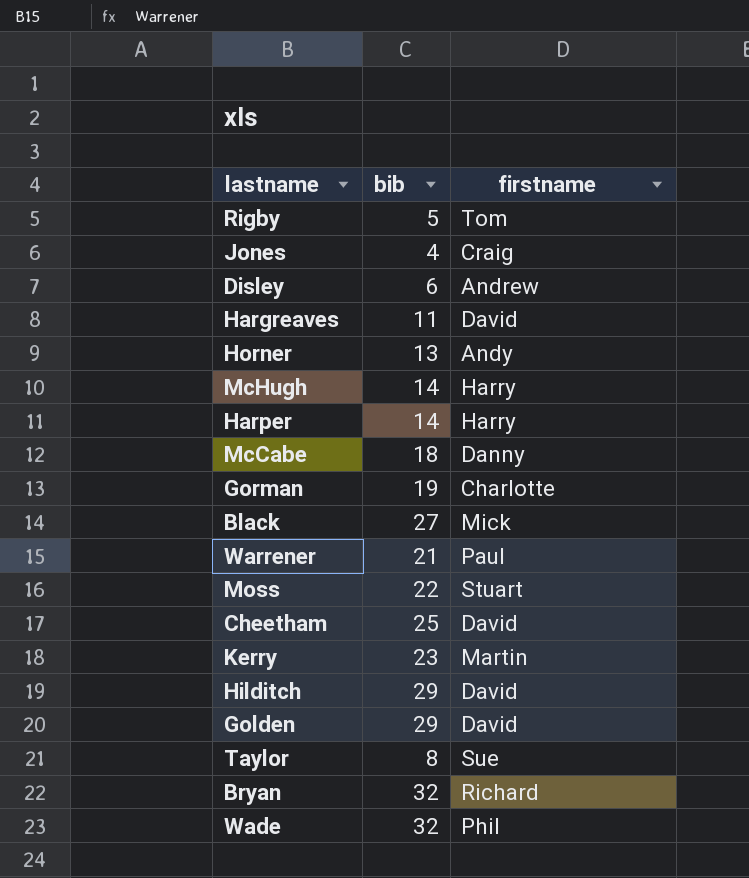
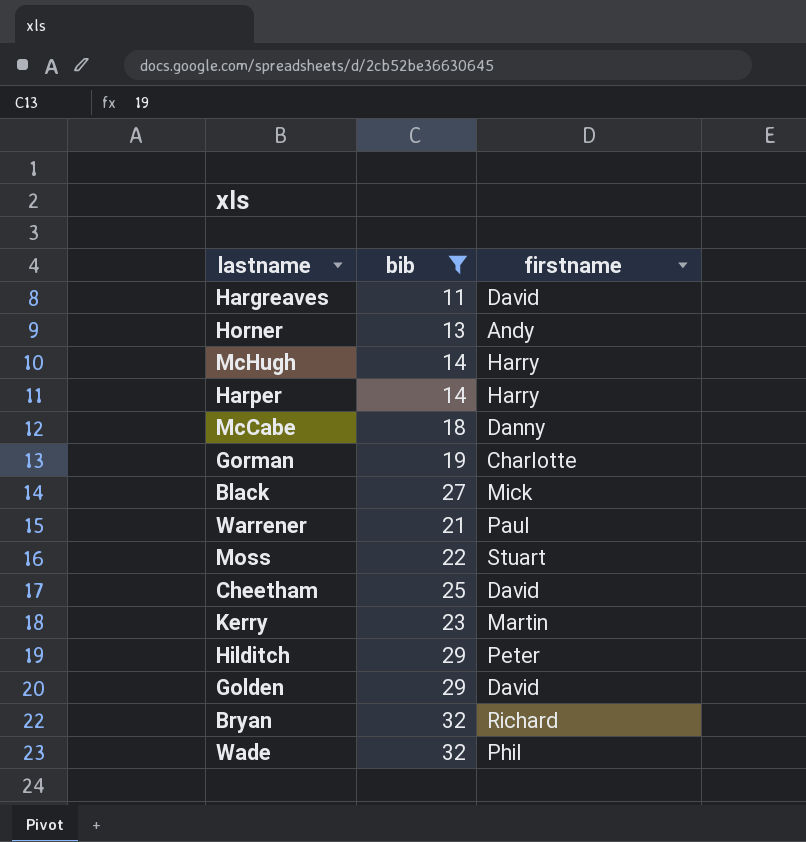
filter: none -> bib >= 11
Hilditch | firstname: David -> Peter

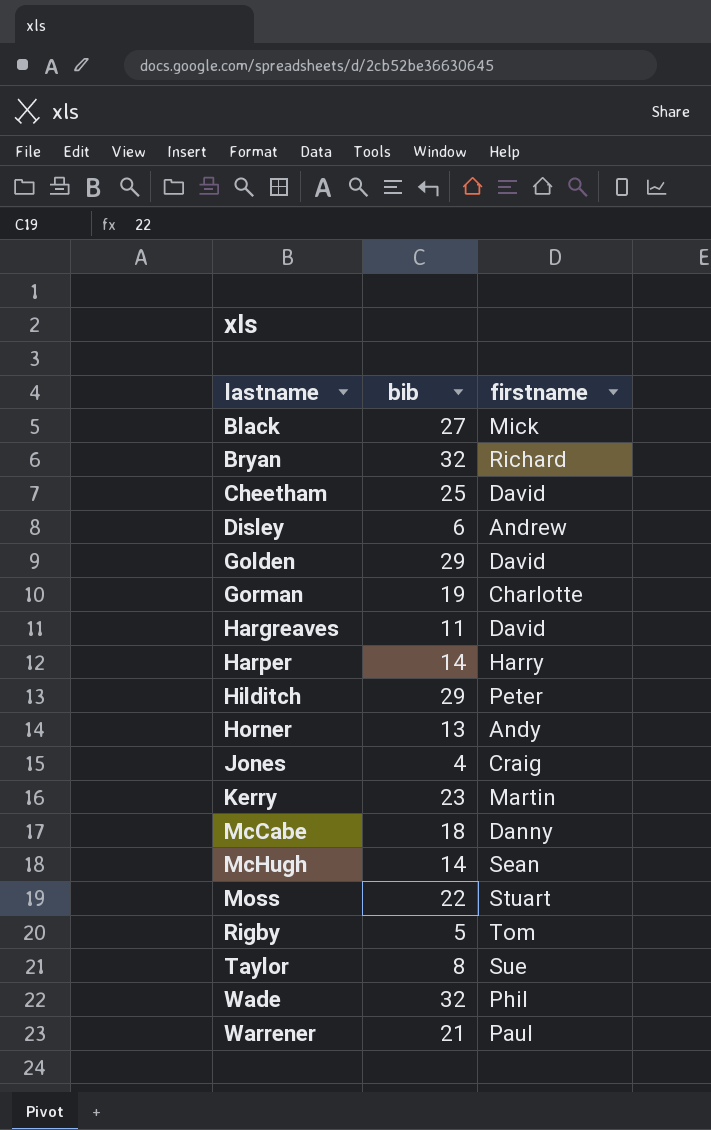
filter: bib >= 11 -> none
row order: none -> lastname ascending
McHugh | firstname: Harry -> Sean

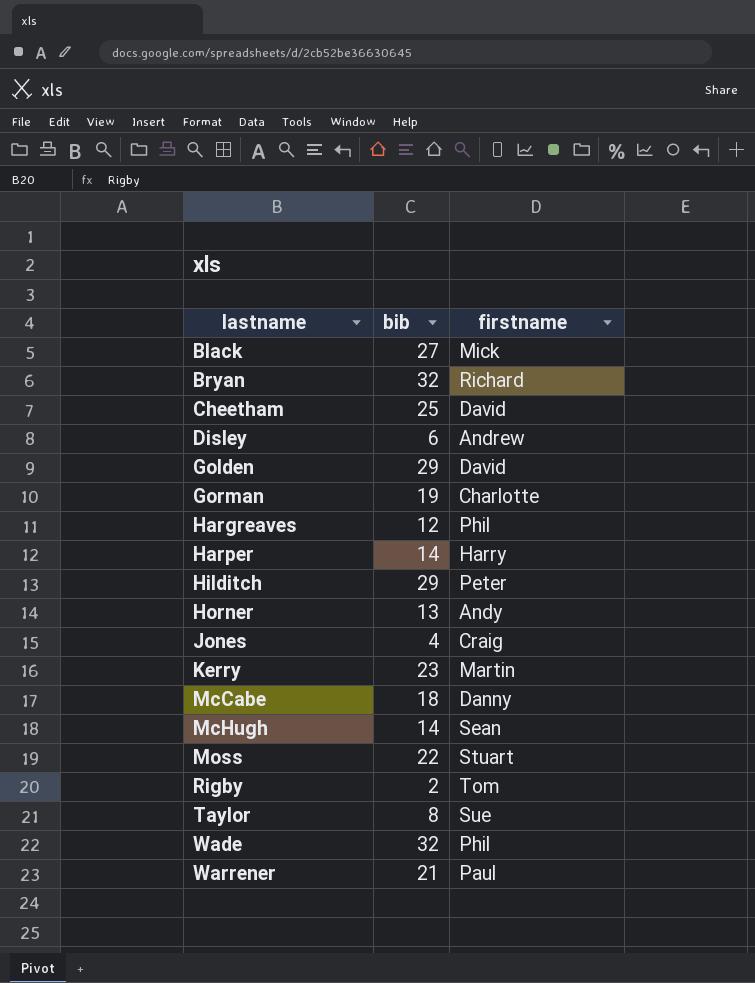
Hargreaves | bib: 11 -> 12
Hargreaves | firstname: David -> Phil
Rigby | bib: 5 -> 2

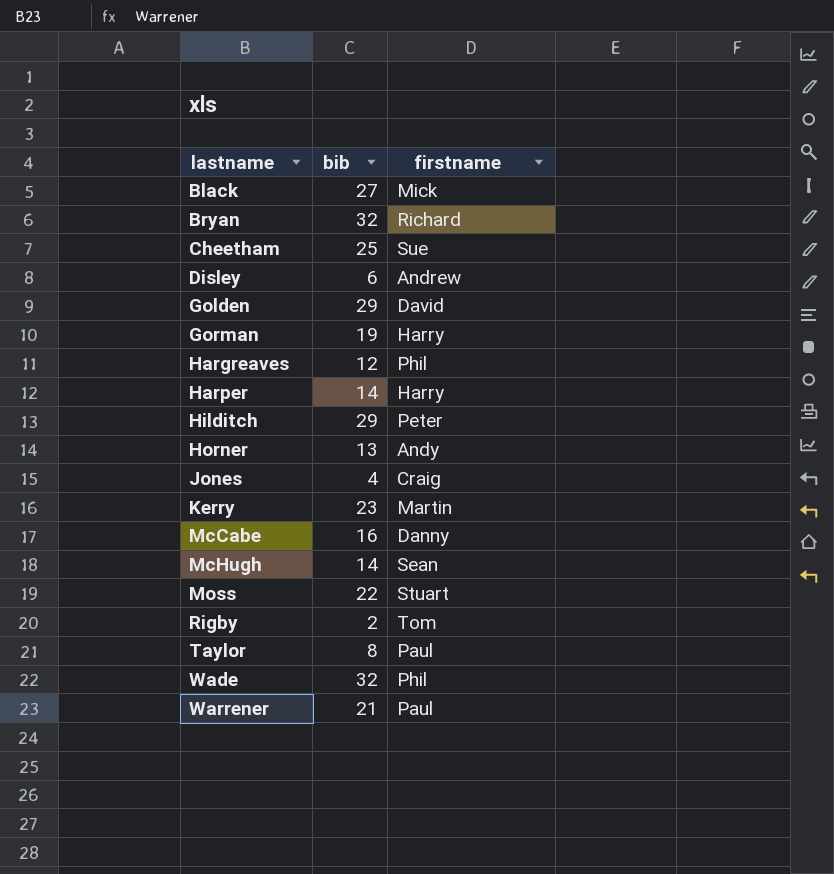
Cheetham | firstname: David -> Sue
Gorman | firstname: Charlotte -> Harry
McCabe | bib: 18 -> 16
Taylor | firstname: Sue -> Paul

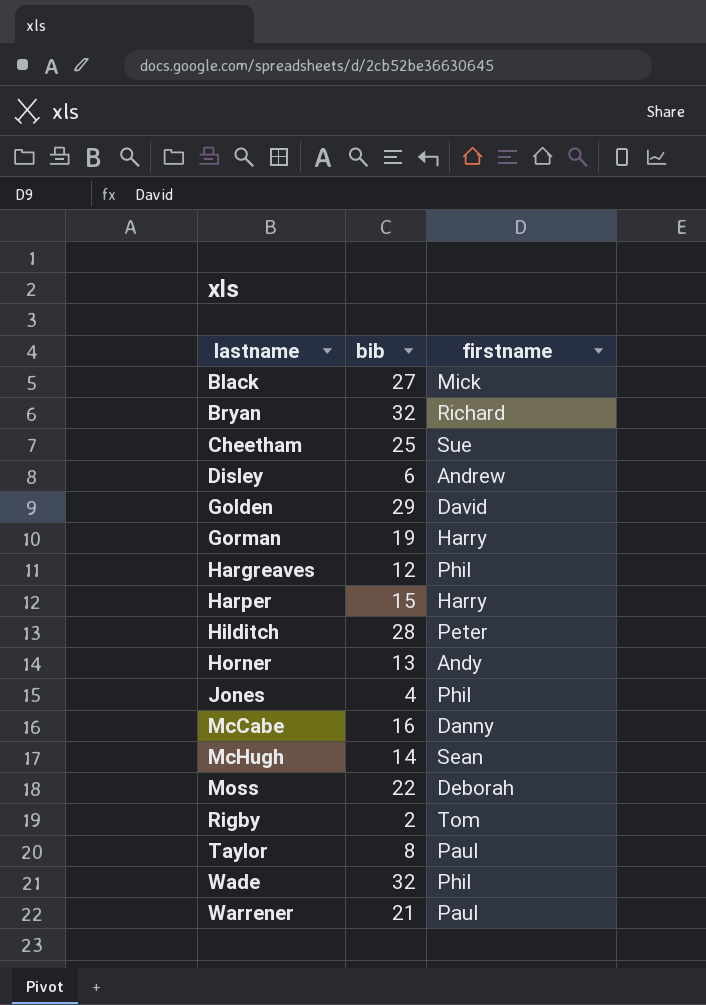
row Kerry: 23 | Martin -> none
Harper | bib: 14 -> 15
Hilditch | bib: 29 -> 28
Jones | firstname: Craig -> Phil
Moss | firstname: Stuart -> Deborah

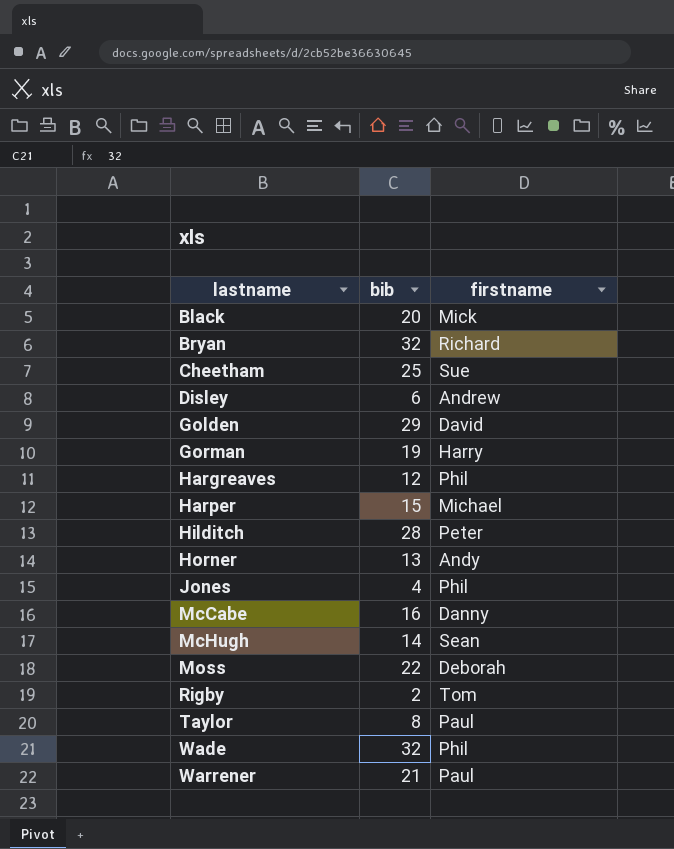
Black | bib: 27 -> 20
Harper | firstname: Harry -> Michael

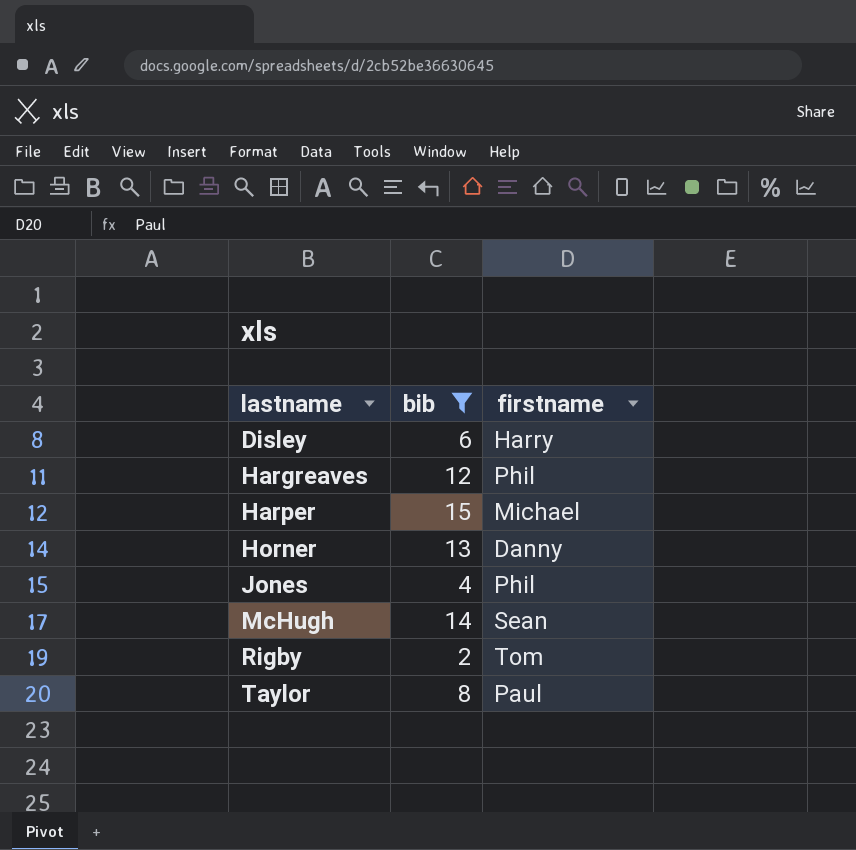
filter: none -> bib <= 15
Disley | firstname: Andrew -> Harry
Horner | firstname: Andy -> Danny

